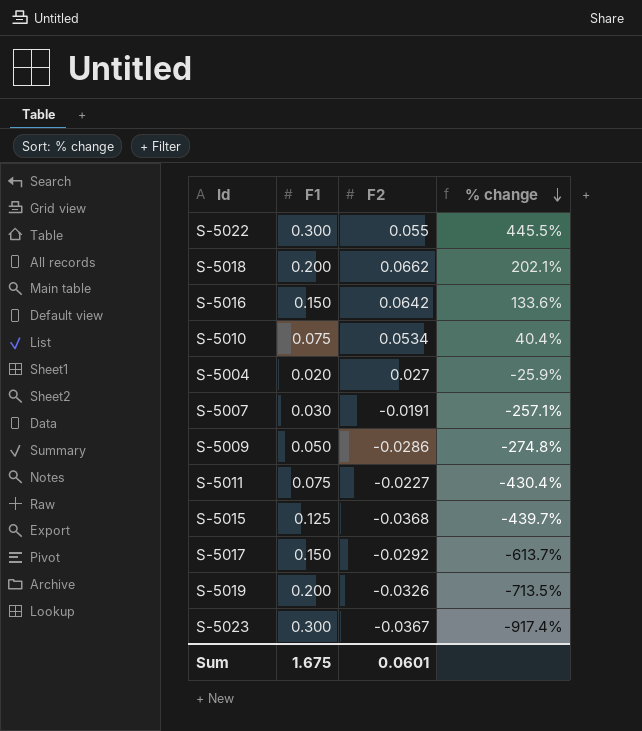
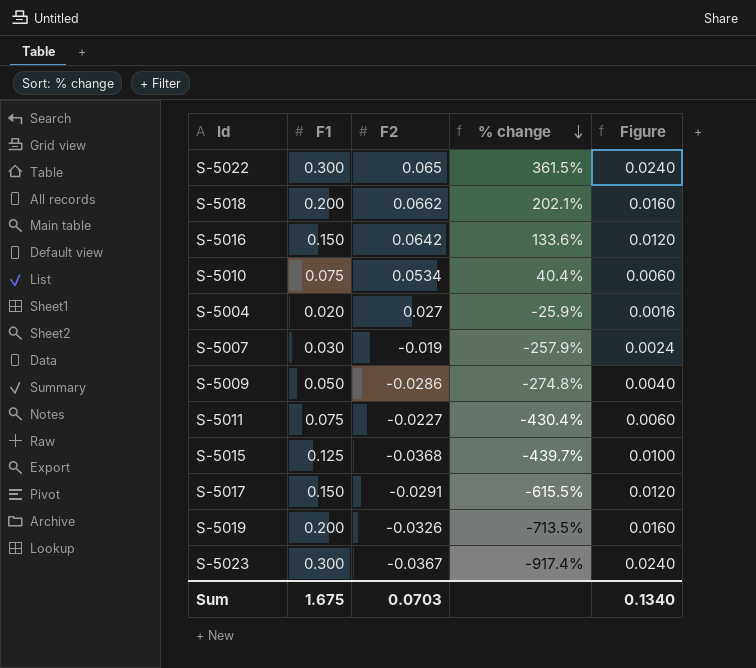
column Figure | formula: none -> [F1] * 0.08
S-5022 | F2: 0.055 -> 0.065
S-5022 | % change: 445.5% -> 361.5%
S-5007 | F2: -0.0191 -> -0.019
S-5007 | % change: -257.1% -> -257.9%
S-5017 | F2: -0.0292 -> -0.0291
S-5017 | % change: -613.7% -> -615.5%
Sum | F2: 0.0601 -> 0.0703

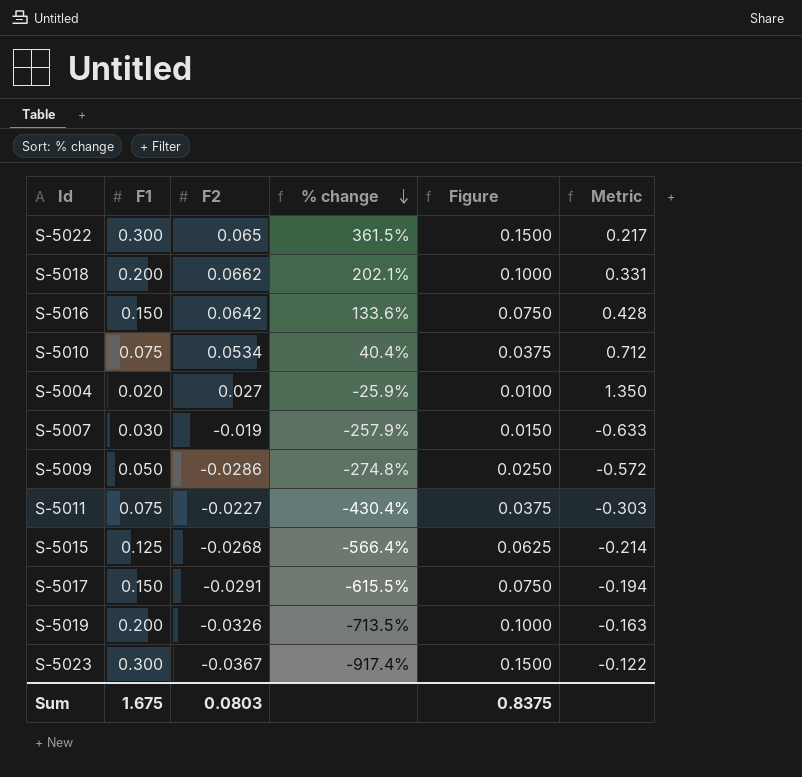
column Figure | formula: [F1] * 0.08 -> [F1] * 0.5
column Metric | formula: none -> [F2] / [F1]
S-5015 | F2: -0.0368 -> -0.0268
S-5015 | % change: -439.7% -> -566.4%
Sum | F2: 0.0703 -> 0.0803
Sum | Figure: 0.1340 -> 0.8375

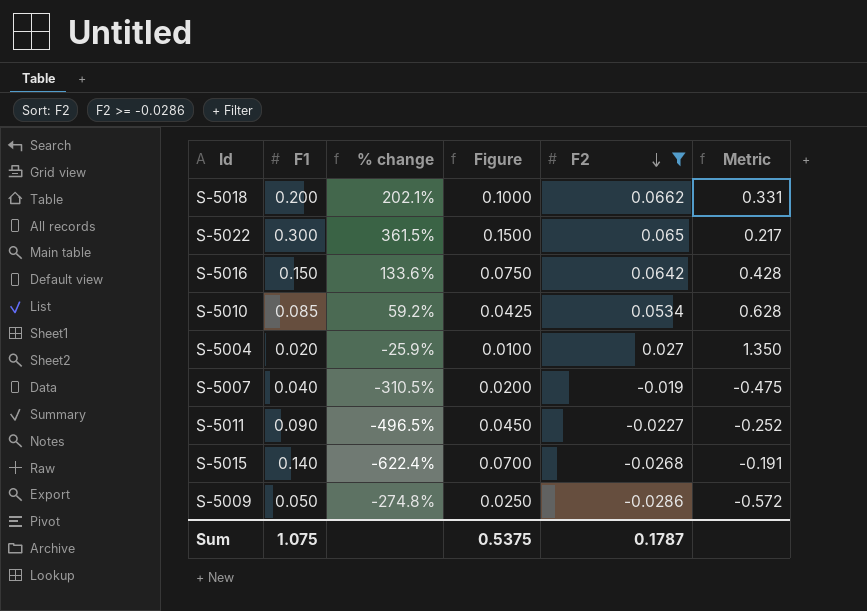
filter: none -> F2 >= -0.0286
row order: % change descending -> F2 descending
column F2 | position: 3 -> 5
S-5010 | F1: 0.075 -> 0.085
S-5010 | % change: 40.4% -> 59.2%
S-5010 | Figure: 0.0375 -> 0.0425
S-5010 | Metric: 0.712 -> 0.628
S-5007 | F1: 0.030 -> 0.040
S-5007 | % change: -257.9% -> -310.5%
S-5007 | Figure: 0.0150 -> 0.0200
S-5007 | Metric: -0.633 -> -0.475
S-5011 | F1: 0.075 -> 0.090
S-5011 | % change: -430.4% -> -496.5%
S-5011 | Figure: 0.0375 -> 0.0450
S-5011 | Metric: -0.303 -> -0.252
S-5015 | F1: 0.125 -> 0.140
S-5015 | % change: -566.4% -> -622.4%
S-5015 | Figure: 0.0625 -> 0.0700
S-5015 | Metric: -0.214 -> -0.191
Sum | F1: 1.675 -> 1.075
Sum | Figure: 0.8375 -> 0.5375
Sum | F2: 0.0803 -> 0.1787

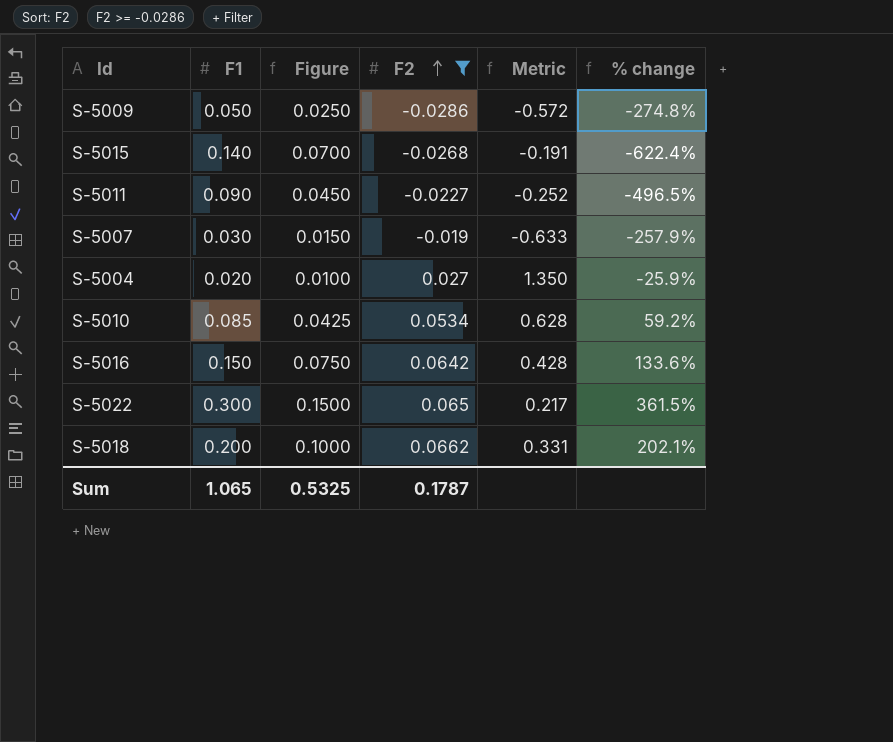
row order: F2 descending -> F2 ascending
column % change | position: 3 -> 6
S-5007 | F1: 0.040 -> 0.030
S-5007 | Figure: 0.0200 -> 0.0150
S-5007 | Metric: -0.475 -> -0.633
S-5007 | % change: -310.5% -> -257.9%
Sum | F1: 1.075 -> 1.065
Sum | Figure: 0.5375 -> 0.5325

